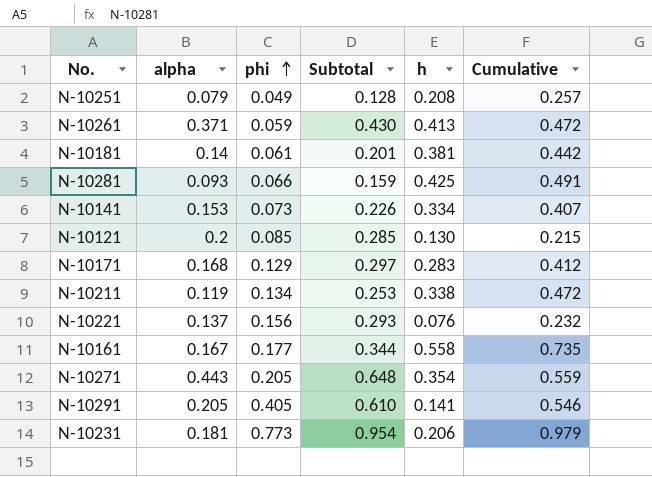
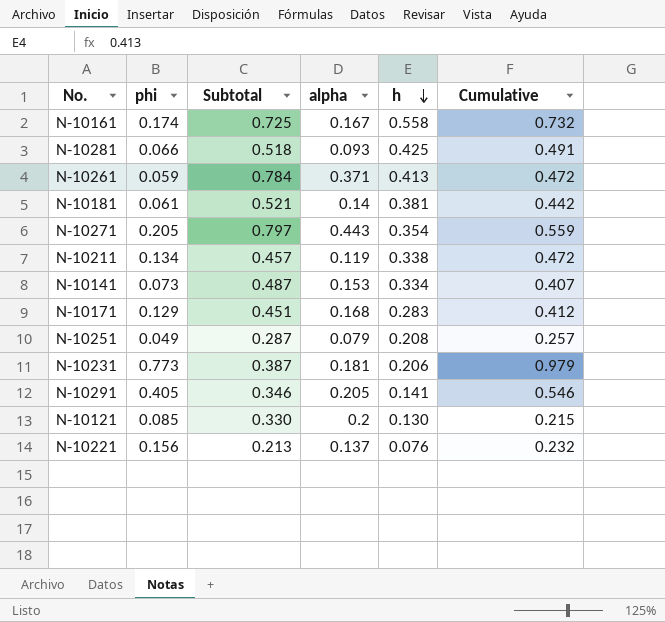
row order: phi ascending -> h descending
column Subtotal | formula: [alpha] + [phi] -> [alpha] + [h]
column alpha | position: 2 -> 4
N-10161 | phi: 0.177 -> 0.174
N-10161 | Cumulative: 0.735 -> 0.732

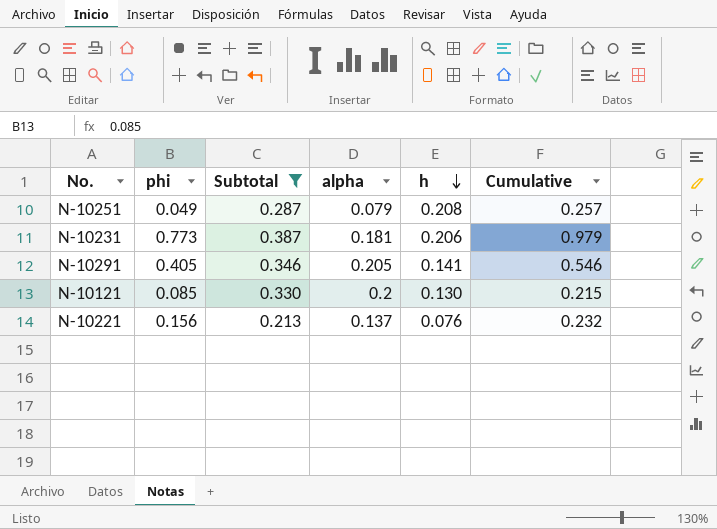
filter: none -> Subtotal <= 0.387

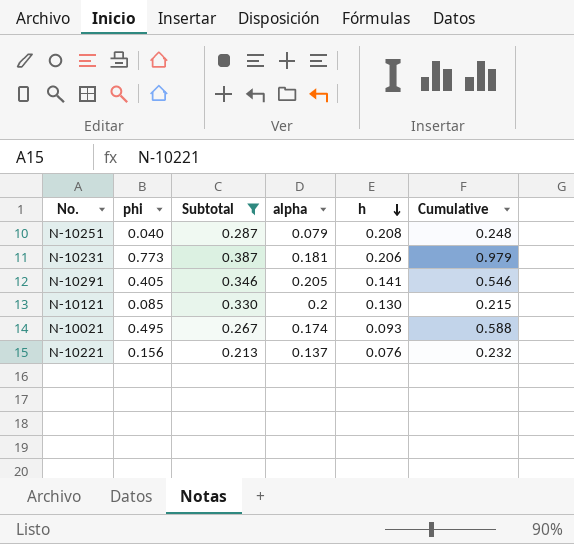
N-10251 | phi: 0.049 -> 0.040
N-10251 | Cumulative: 0.257 -> 0.248
row N-10021: none -> 0.495 | 0.267 | 0.174 | 0.093 | 0.588

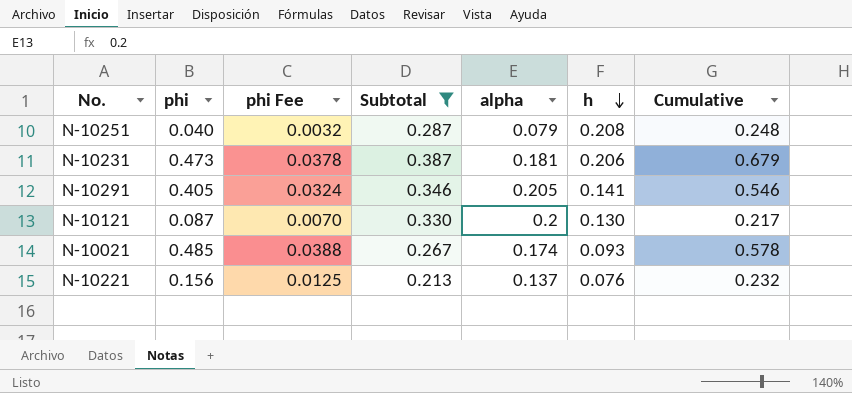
column phi Fee | formula: none -> [phi] * 0.08
N-10231 | phi: 0.773 -> 0.473
N-10231 | Cumulative: 0.979 -> 0.679
N-10121 | phi: 0.085 -> 0.087
N-10121 | Cumulative: 0.215 -> 0.217
N-10021 | phi: 0.495 -> 0.485
N-10021 | Cumulative: 0.588 -> 0.578

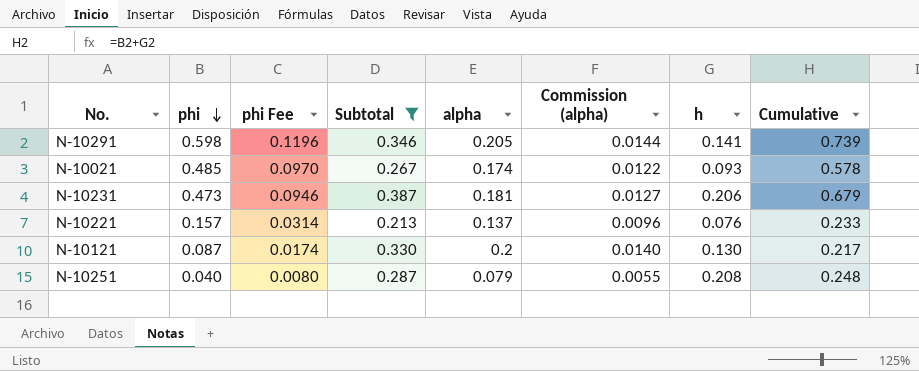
row order: h descending -> phi descending
column phi Fee | formula: [phi] * 0.08 -> [phi] * 0.2
column Commission (alpha) | formula: none -> [alpha] * 0.07
N-10291 | phi: 0.405 -> 0.598
N-10291 | Cumulative: 0.546 -> 0.739
N-10221 | phi: 0.156 -> 0.157
N-10221 | Cumulative: 0.232 -> 0.233

